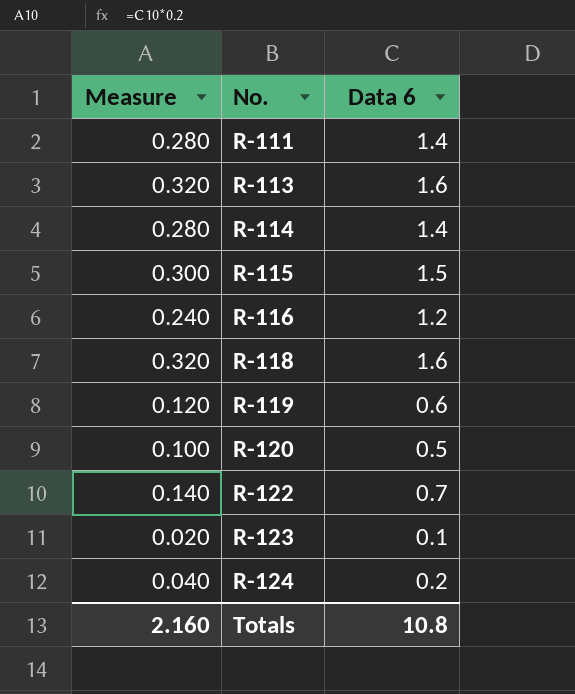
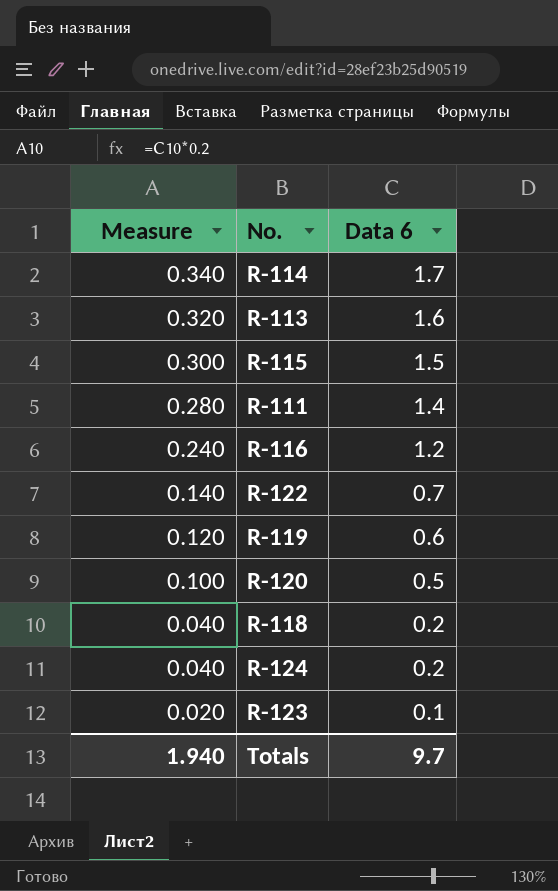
row order: No. ascending -> Measure descending
R-114 | Measure: 0.280 -> 0.340
R-114 | Data 6: 1.4 -> 1.7
R-118 | Measure: 0.320 -> 0.040
R-118 | Data 6: 1.6 -> 0.2
Totals | Measure: 2.160 -> 1.940
Totals | Data 6: 10.8 -> 9.7

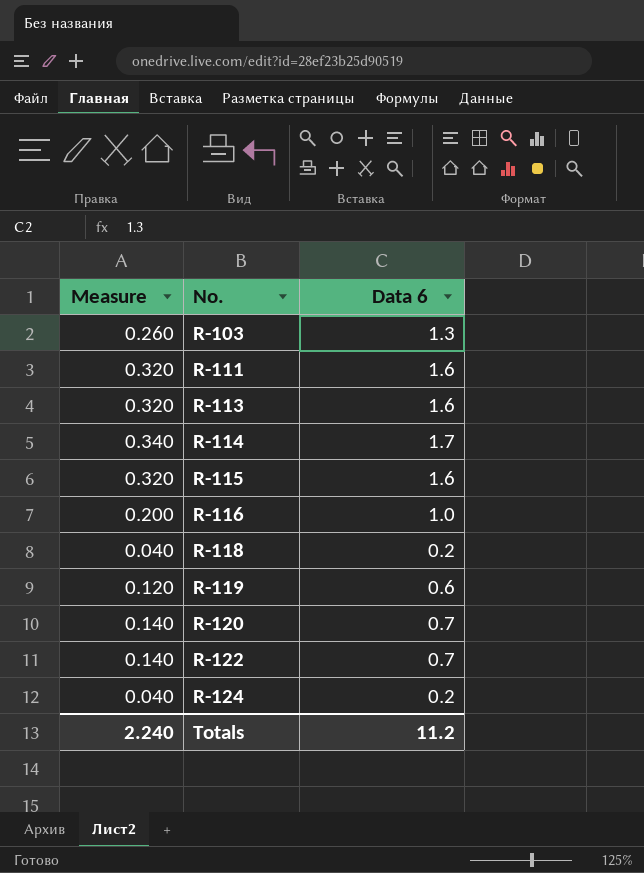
row order: Measure descending -> No. ascending
row R-123: 0.020 | 0.1 -> none
row R-103: none -> 0.260 | 1.3
R-111 | Measure: 0.280 -> 0.320
R-111 | Data 6: 1.4 -> 1.6
R-115 | Measure: 0.300 -> 0.320
R-115 | Data 6: 1.5 -> 1.6
R-116 | Measure: 0.240 -> 0.200
R-116 | Data 6: 1.2 -> 1.0
R-120 | Measure: 0.100 -> 0.140
R-120 | Data 6: 0.5 -> 0.7
Totals | Measure: 1.940 -> 2.240
Totals | Data 6: 9.7 -> 11.2

